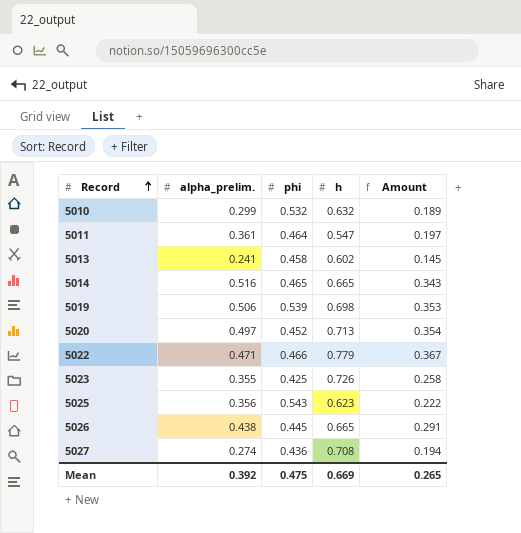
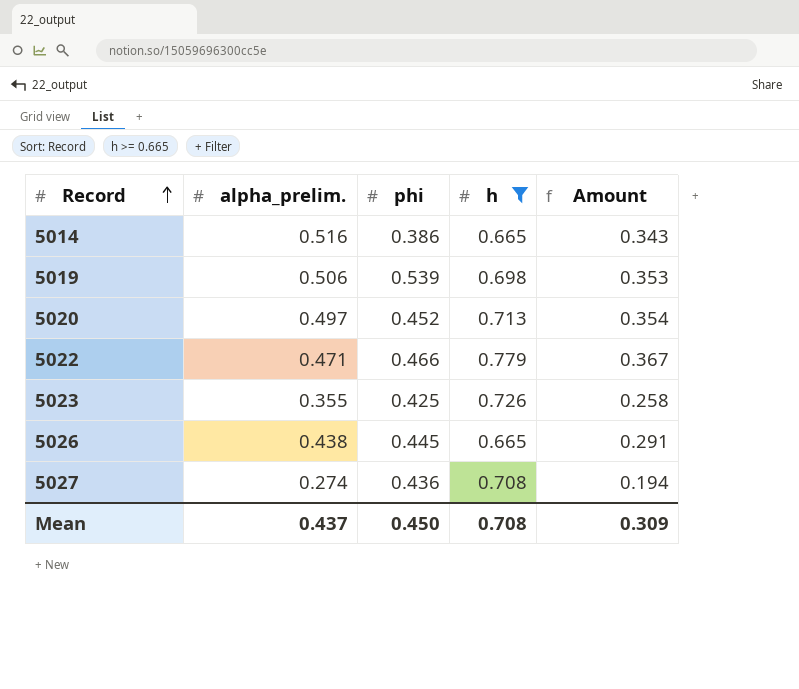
filter: none -> h >= 0.665
5014 | phi: 0.465 -> 0.386
Mean | alpha_prelim.: 0.392 -> 0.437
Mean | phi: 0.475 -> 0.450
Mean | h: 0.669 -> 0.708
Mean | Amount: 0.265 -> 0.309

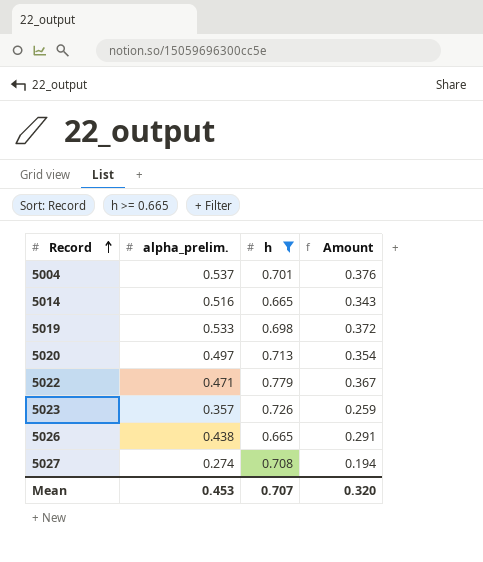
column phi | position: 3 -> none
row 5004: none -> 0.537 | 0.701 | 0.376
5019 | alpha_prelim.: 0.506 -> 0.533
5019 | Amount: 0.353 -> 0.372
5023 | alpha_prelim.: 0.355 -> 0.357
5023 | Amount: 0.258 -> 0.259
Mean | alpha_prelim.: 0.437 -> 0.453
Mean | h: 0.708 -> 0.707
Mean | Amount: 0.309 -> 0.320

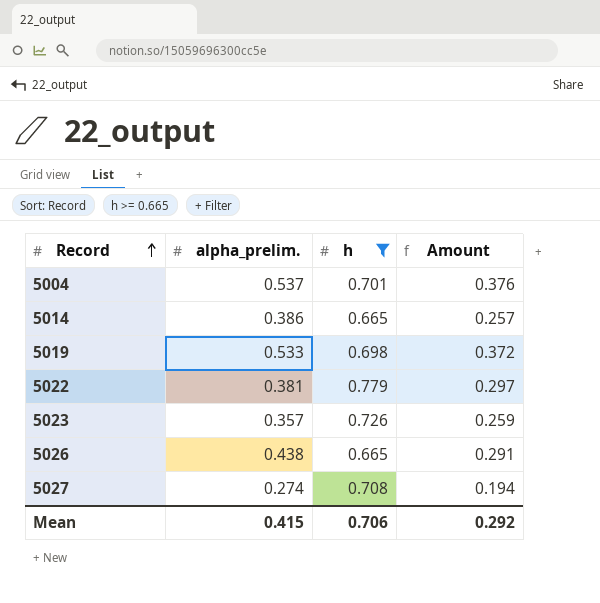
row 5020: 0.497 | 0.713 | 0.354 -> none
5014 | alpha_prelim.: 0.516 -> 0.386
5014 | Amount: 0.343 -> 0.257
5022 | alpha_prelim.: 0.471 -> 0.381
5022 | Amount: 0.367 -> 0.297
Mean | alpha_prelim.: 0.453 -> 0.415
Mean | h: 0.707 -> 0.706
Mean | Amount: 0.320 -> 0.292

